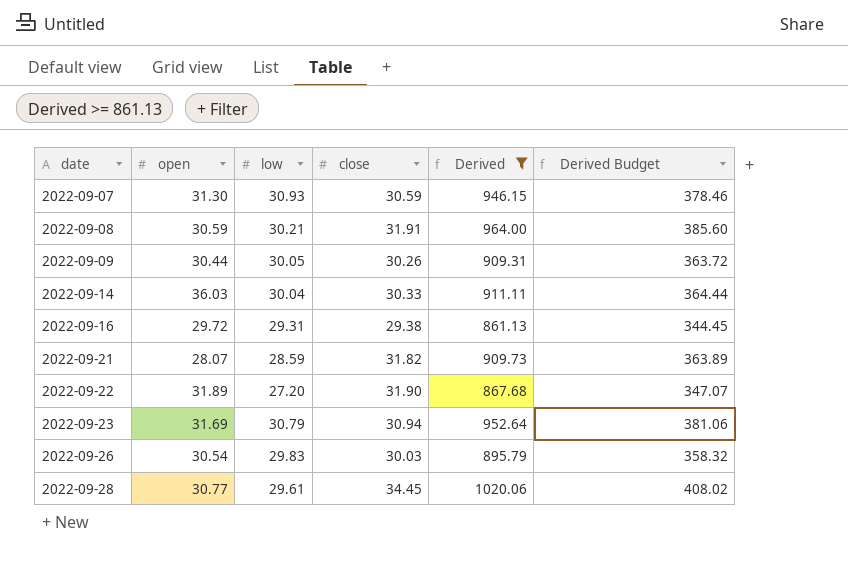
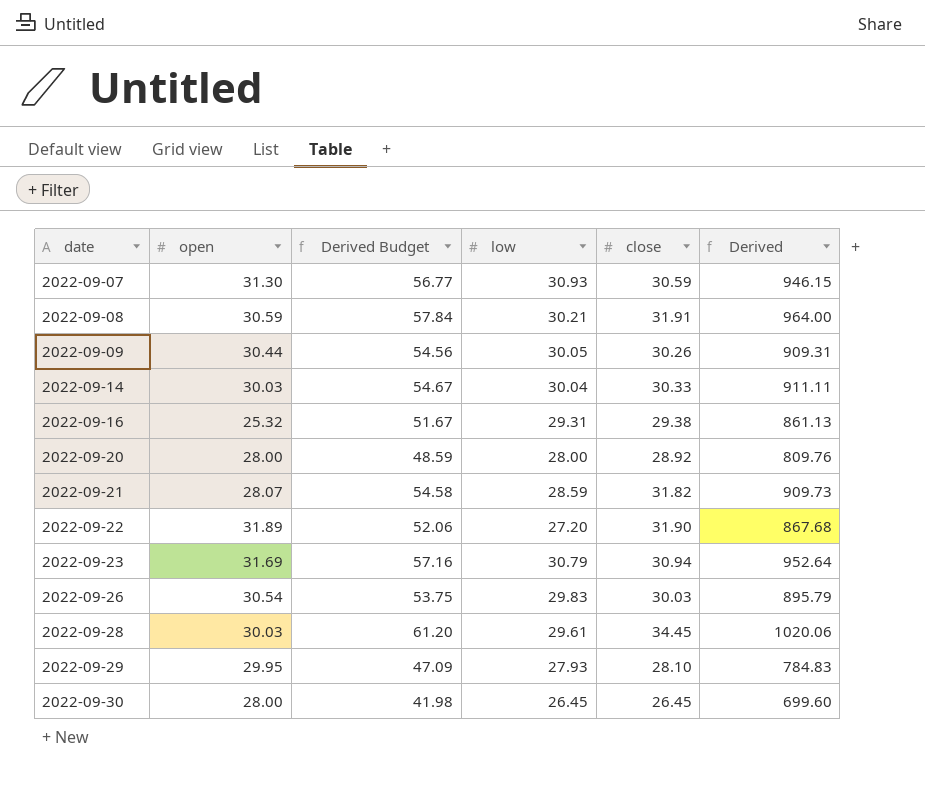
filter: Derived >= 861.13 -> none
column Derived Budget | formula: [Derived] * 0.4 -> [Derived] * 0.06
column Derived Budget | position: 6 -> 3
2022-09-14 | open: 36.03 -> 30.03
2022-09-16 | open: 29.72 -> 25.32
2022-09-28 | open: 30.77 -> 30.03

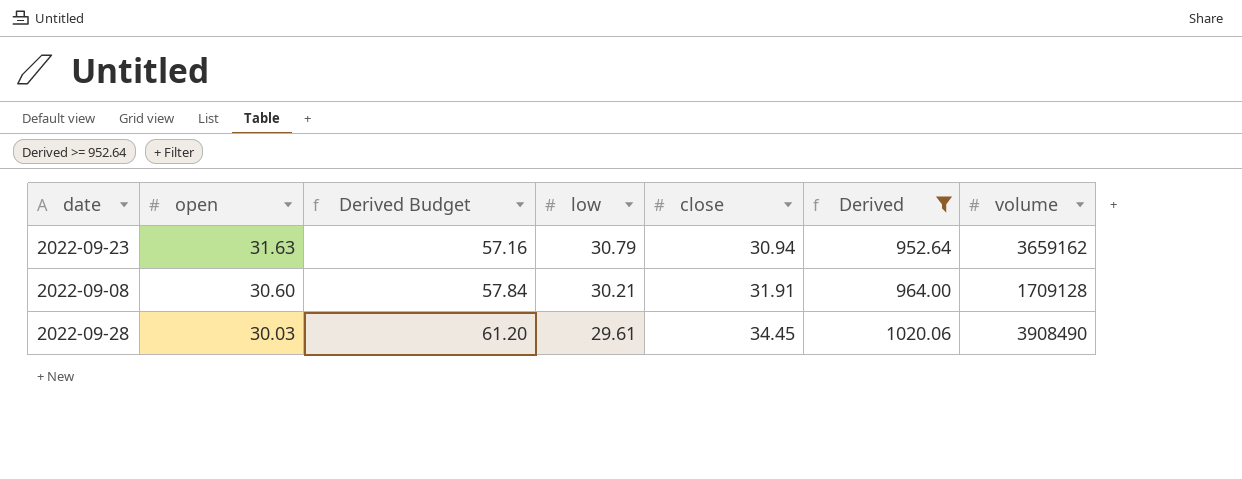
filter: none -> Derived >= 952.64
row order: date ascending -> open descending
column volume | position: none -> 7
2022-09-23 | open: 31.69 -> 31.63
2022-09-08 | open: 30.59 -> 30.60

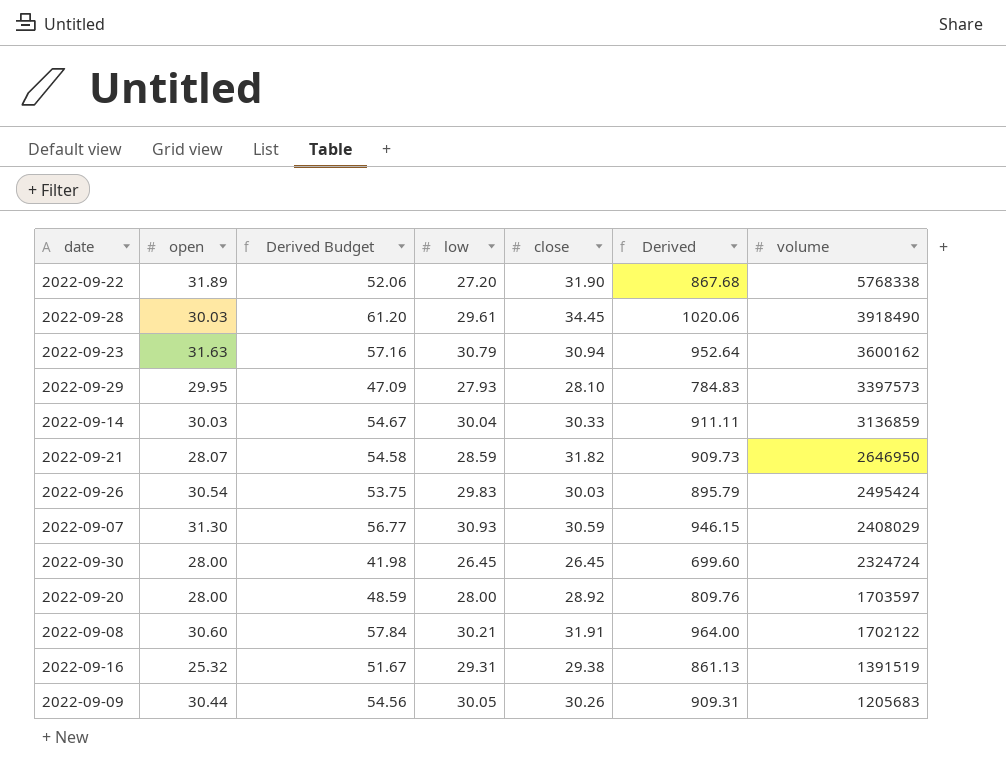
filter: Derived >= 952.64 -> none
row order: open descending -> volume descending
2022-09-28 | volume: 3908490 -> 3918490
2022-09-23 | volume: 3659162 -> 3600162
2022-09-08 | volume: 1709128 -> 1702122

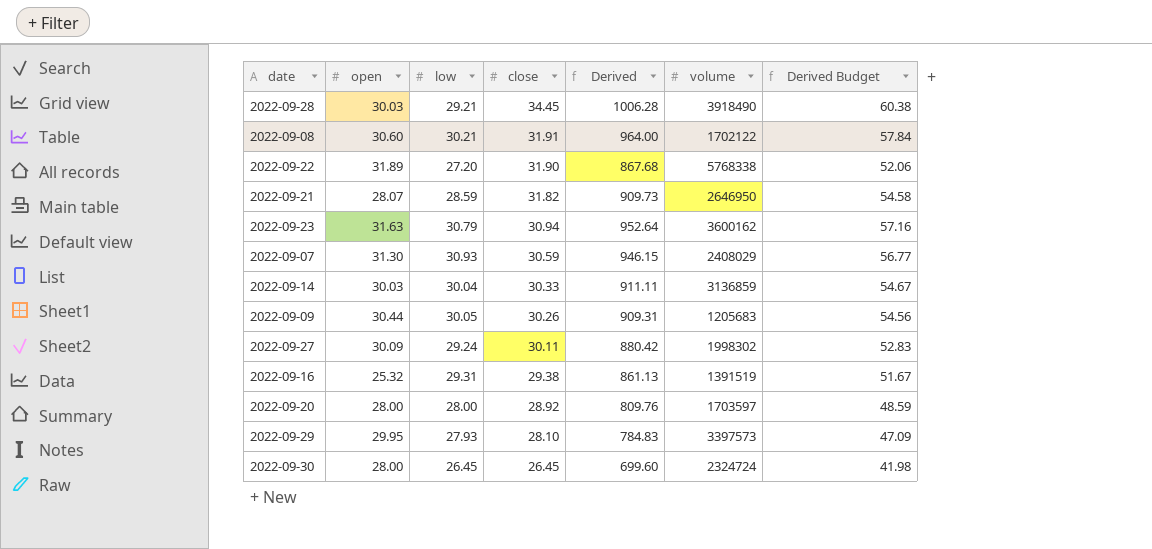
row order: volume descending -> close descending
column Derived Budget | position: 3 -> 7
row 2022-09-26: 30.54 | 53.75 | 29.83 | 30.03 | 895.79 | 2495424 -> none
2022-09-28 | low: 29.61 -> 29.21
2022-09-28 | Derived: 1020.06 -> 1006.28
2022-09-28 | Derived Budget: 61.20 -> 60.38
row 2022-09-27: none -> 30.09 | 29.24 | 30.11 | 880.42 | 1998302 | 52.83

